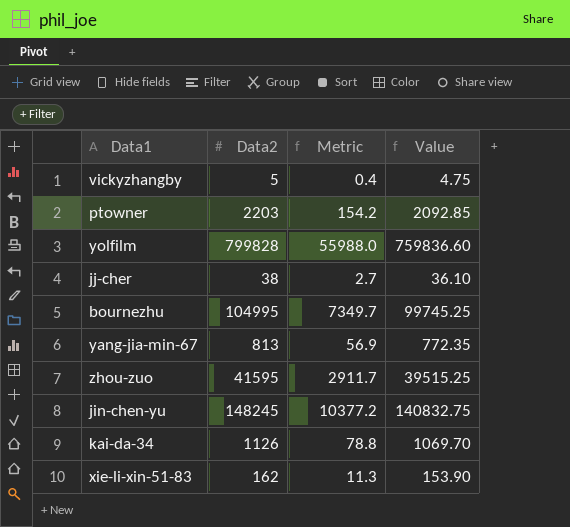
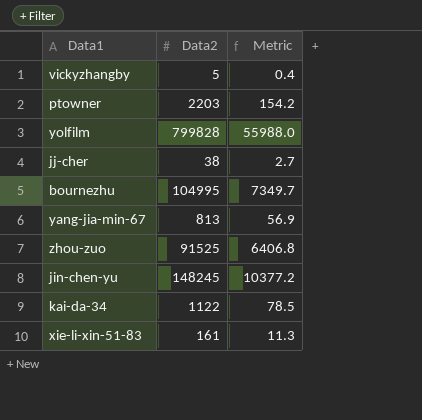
column Value | formula: [Data2] * 0.95 -> none
zhou-zuo | Data2: 41595 -> 91525
zhou-zuo | Metric: 2911.7 -> 6406.8
kai-da-34 | Data2: 1126 -> 1122
kai-da-34 | Metric: 78.8 -> 78.5
xie-li-xin-51-83 | Data2: 162 -> 161

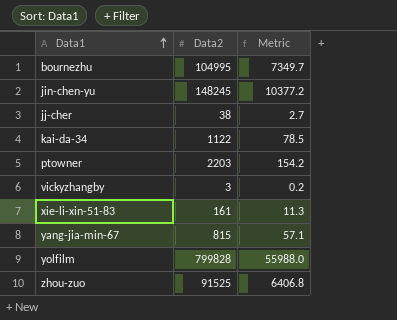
row order: none -> Data1 ascending
vickyzhangby | Data2: 5 -> 3
vickyzhangby | Metric: 0.4 -> 0.2
yang-jia-min-67 | Data2: 813 -> 815
yang-jia-min-67 | Metric: 56.9 -> 57.1

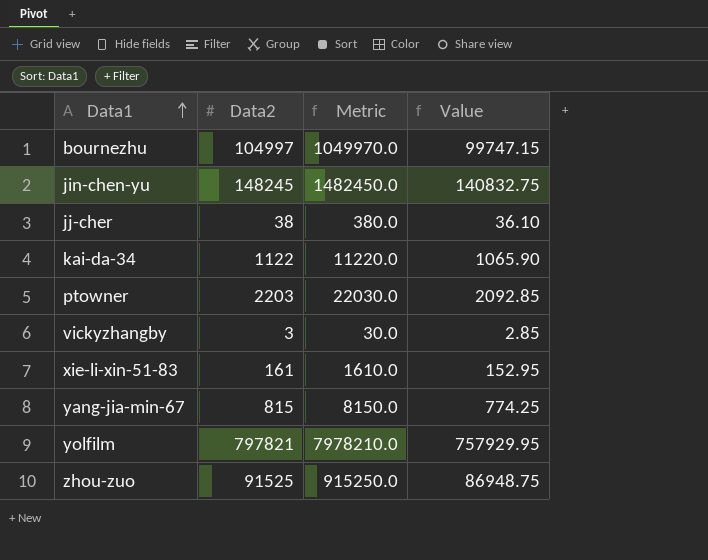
column Metric | formula: [Data2] * 0.07 -> [Data2] * 10
column Value | formula: none -> [Data2] * 0.95
bournezhu | Data2: 104995 -> 104997
yolfilm | Data2: 799828 -> 797821

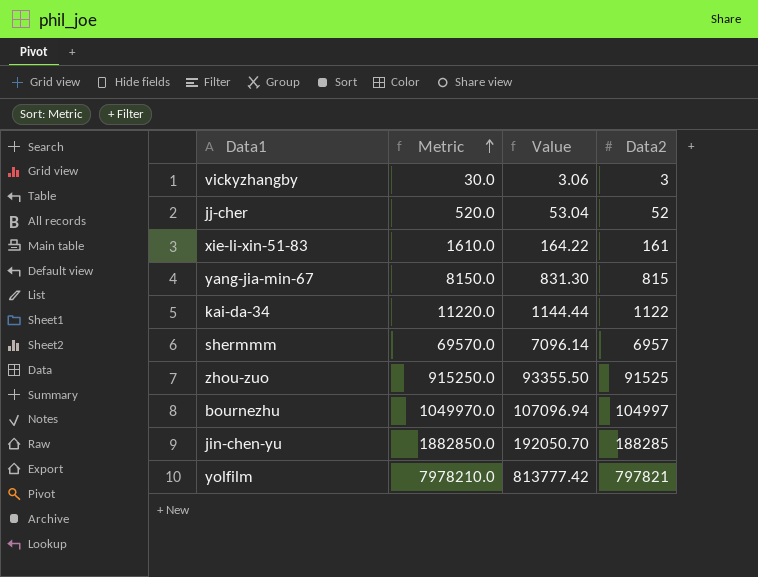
row order: Data1 ascending -> Metric ascending
column Value | formula: [Data2] * 0.95 -> [Data2] * 1.02
column Data2 | position: 2 -> 4
row ptowner: 2203 | 22030.0 | 2092.85 -> none
jj-cher | Metric: 380.0 -> 520.0
jj-cher | Data2: 38 -> 52
row shermmm: none -> 69570.0 | 7096.14 | 6957
jin-chen-yu | Metric: 1482450.0 -> 1882850.0
jin-chen-yu | Data2: 148245 -> 188285

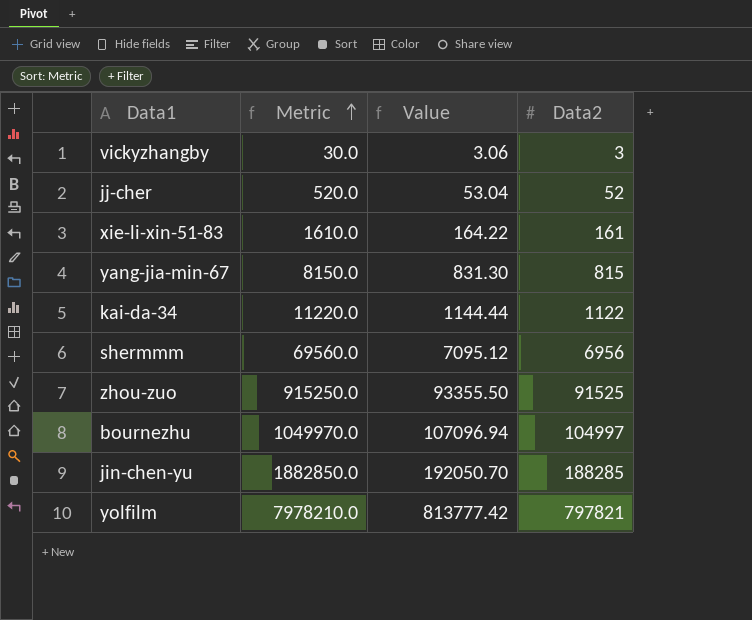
shermmm | Metric: 69570.0 -> 69560.0
shermmm | Value: 7096.14 -> 7095.12
shermmm | Data2: 6957 -> 6956

